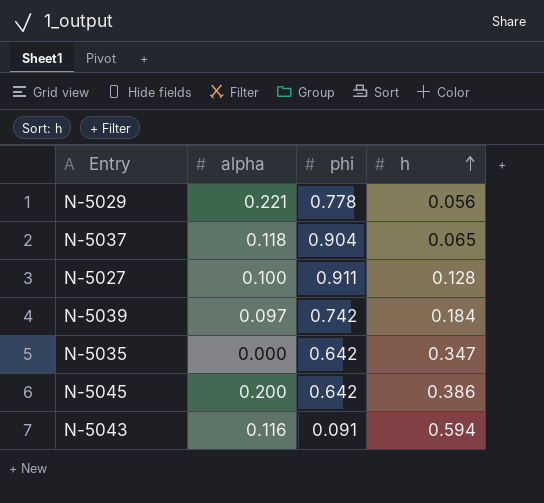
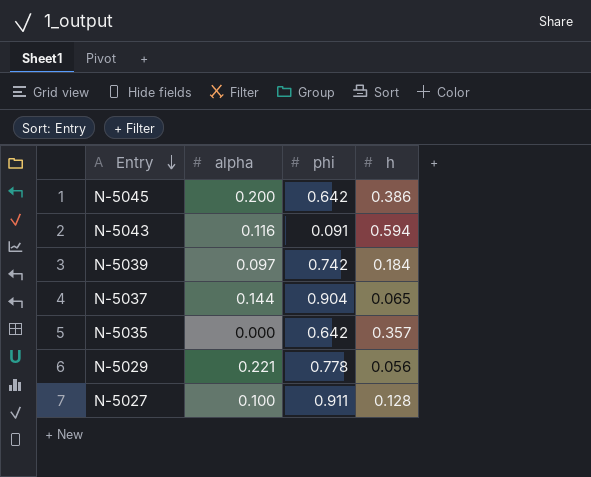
row order: h ascending -> Entry descending
N-5037 | alpha: 0.118 -> 0.144
N-5035 | h: 0.347 -> 0.357

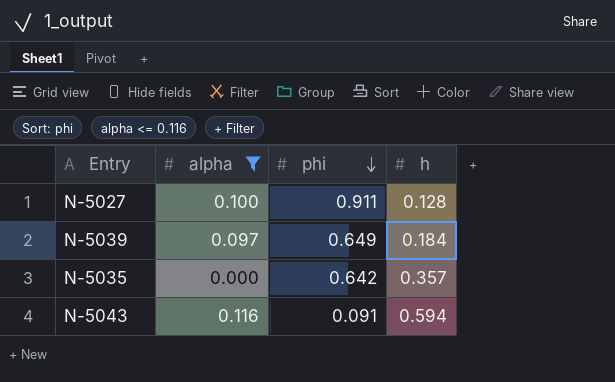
filter: none -> alpha <= 0.116
row order: Entry descending -> phi descending
N-5039 | phi: 0.742 -> 0.649

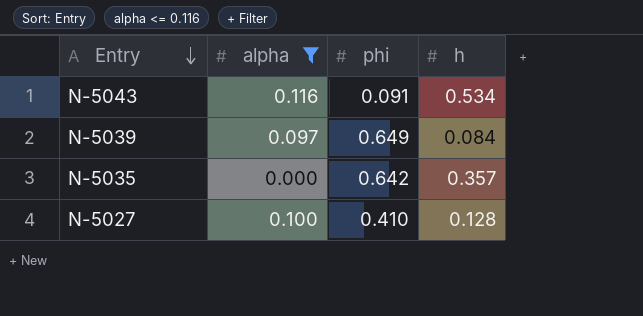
row order: phi descending -> Entry descending
N-5043 | h: 0.594 -> 0.534
N-5039 | h: 0.184 -> 0.084
N-5027 | phi: 0.911 -> 0.410

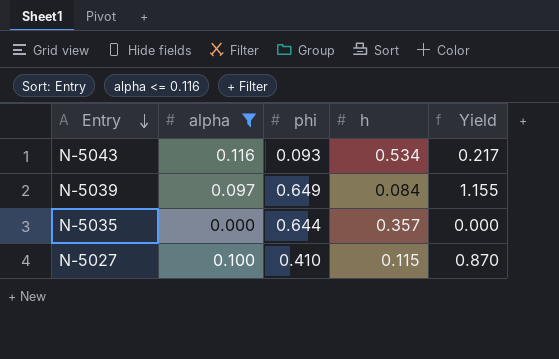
column Yield | formula: none -> [alpha] / [h]
N-5043 | phi: 0.091 -> 0.093
N-5035 | phi: 0.642 -> 0.644
N-5027 | h: 0.128 -> 0.115

